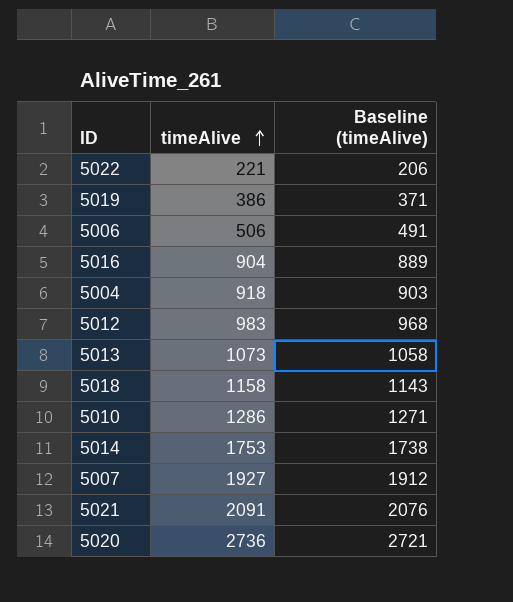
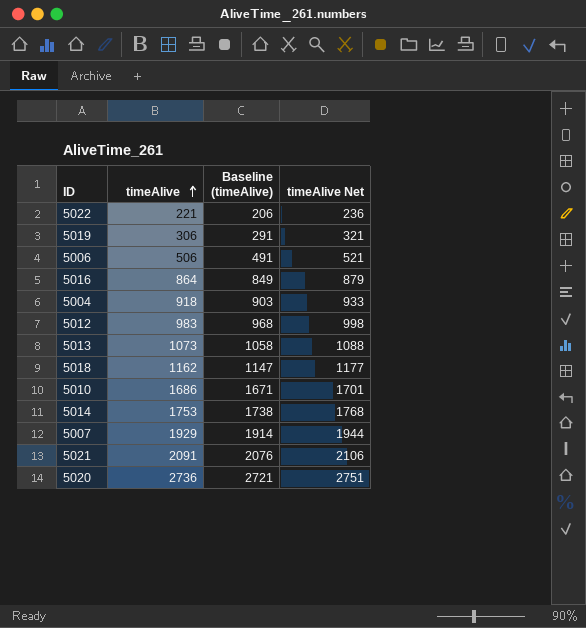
column timeAlive Net | formula: none -> [timeAlive] + 15
5019 | timeAlive: 386 -> 306
5019 | Baseline (timeAlive): 371 -> 291
5016 | timeAlive: 904 -> 864
5016 | Baseline (timeAlive): 889 -> 849
5018 | timeAlive: 1158 -> 1162
5018 | Baseline (timeAlive): 1143 -> 1147
5010 | timeAlive: 1286 -> 1686
5010 | Baseline (timeAlive): 1271 -> 1671
5007 | timeAlive: 1927 -> 1929
5007 | Baseline (timeAlive): 1912 -> 1914

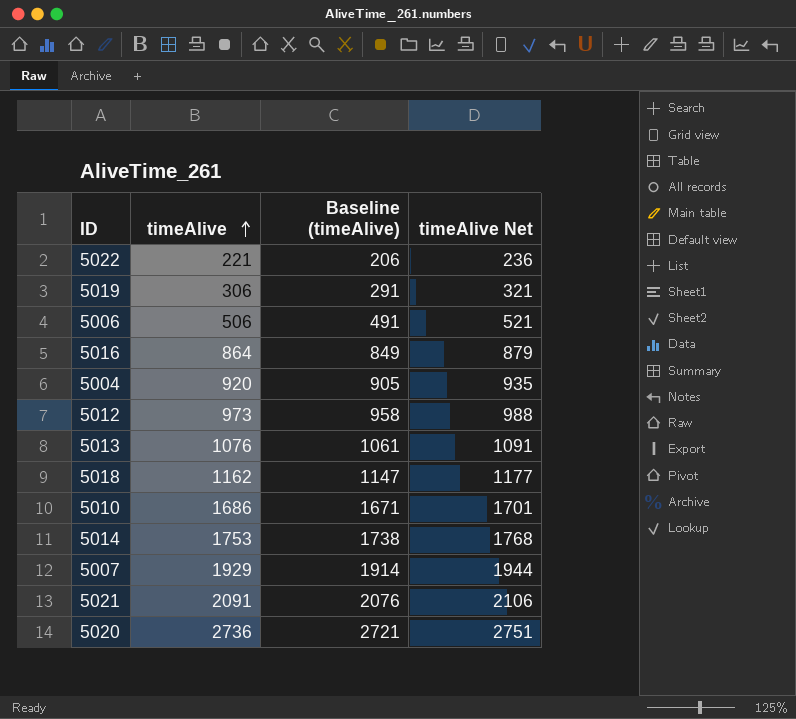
5004 | timeAlive: 918 -> 920
5004 | Baseline (timeAlive): 903 -> 905
5004 | timeAlive Net: 933 -> 935
5012 | timeAlive: 983 -> 973
5012 | Baseline (timeAlive): 968 -> 958
5012 | timeAlive Net: 998 -> 988
5013 | timeAlive: 1073 -> 1076
5013 | Baseline (timeAlive): 1058 -> 1061
5013 | timeAlive Net: 1088 -> 1091

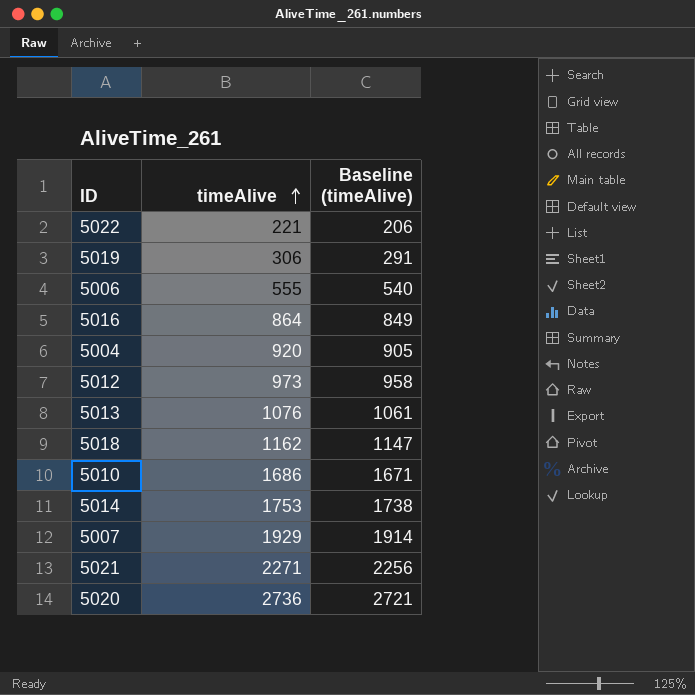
column timeAlive Net | formula: [timeAlive] + 15 -> none
5006 | timeAlive: 506 -> 555
5006 | Baseline (timeAlive): 491 -> 540
5021 | timeAlive: 2091 -> 2271
5021 | Baseline (timeAlive): 2076 -> 2256

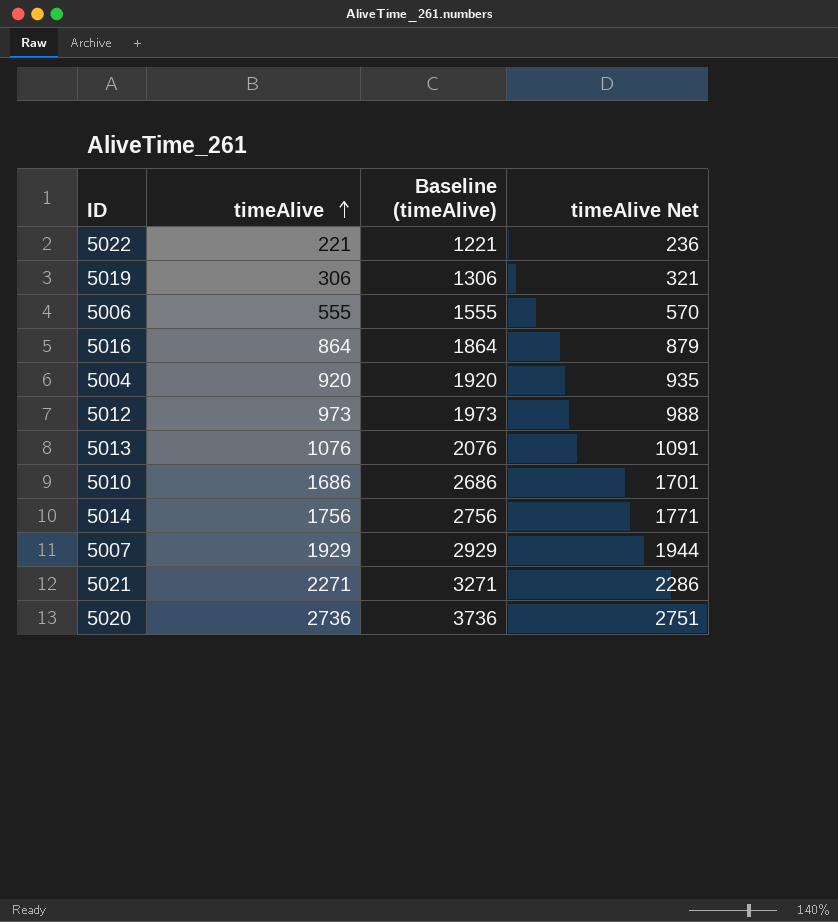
column Baseline (timeAlive) | formula: [timeAlive] - 15 -> [timeAlive] + 1000
column timeAlive Net | formula: none -> [timeAlive] + 15
row 5018: 1162 | 1147 -> none
5014 | timeAlive: 1753 -> 1756

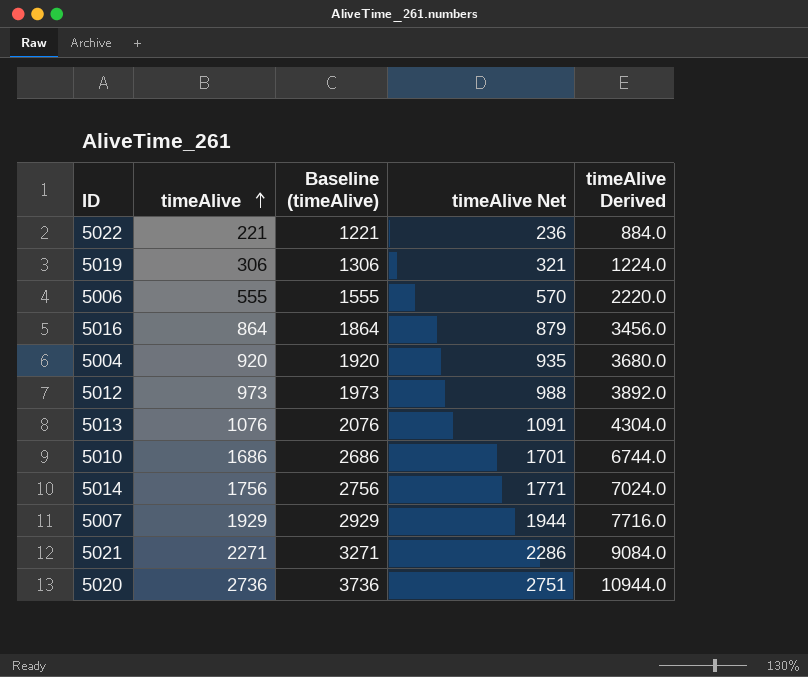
column timeAlive Derived | formula: none -> [timeAlive] * 4

